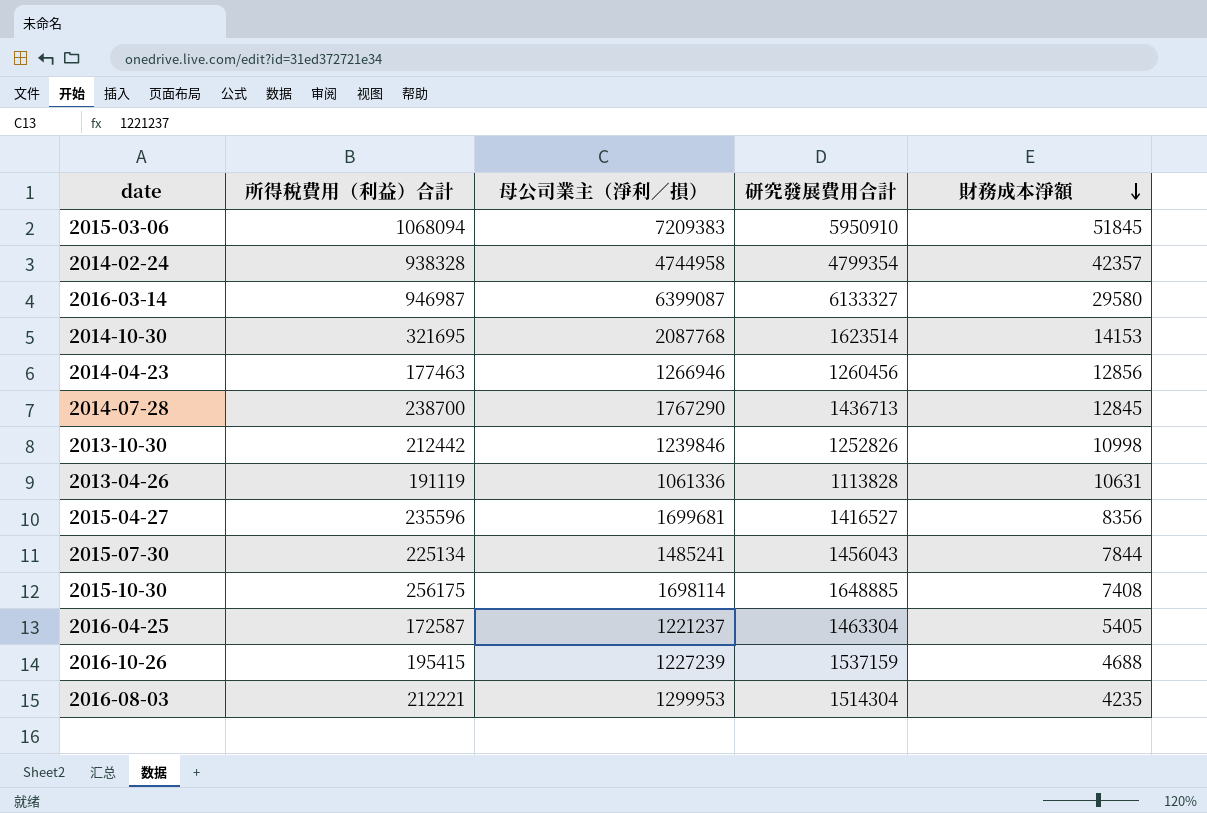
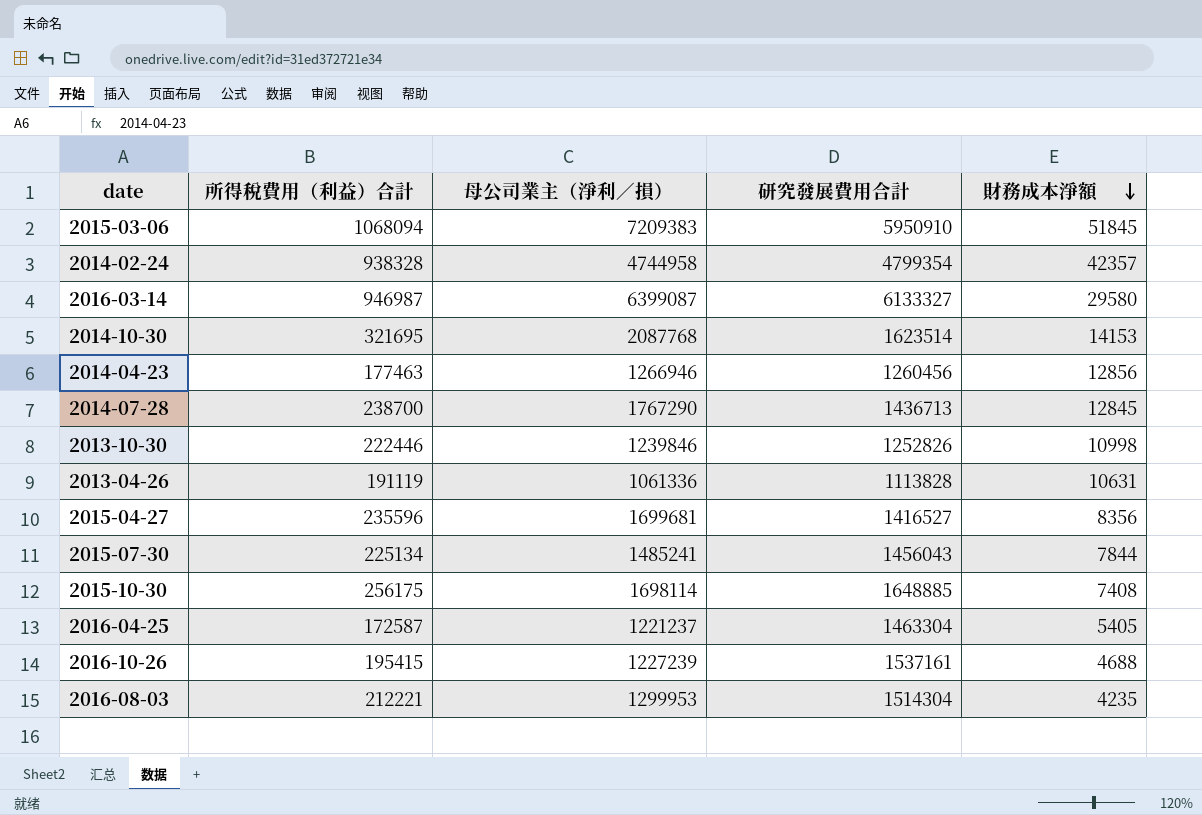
2013-10-30 | 所得稅費用（利益）合計: 212442 -> 222446
2016-10-26 | 研究發展費用合計: 1537159 -> 1537161

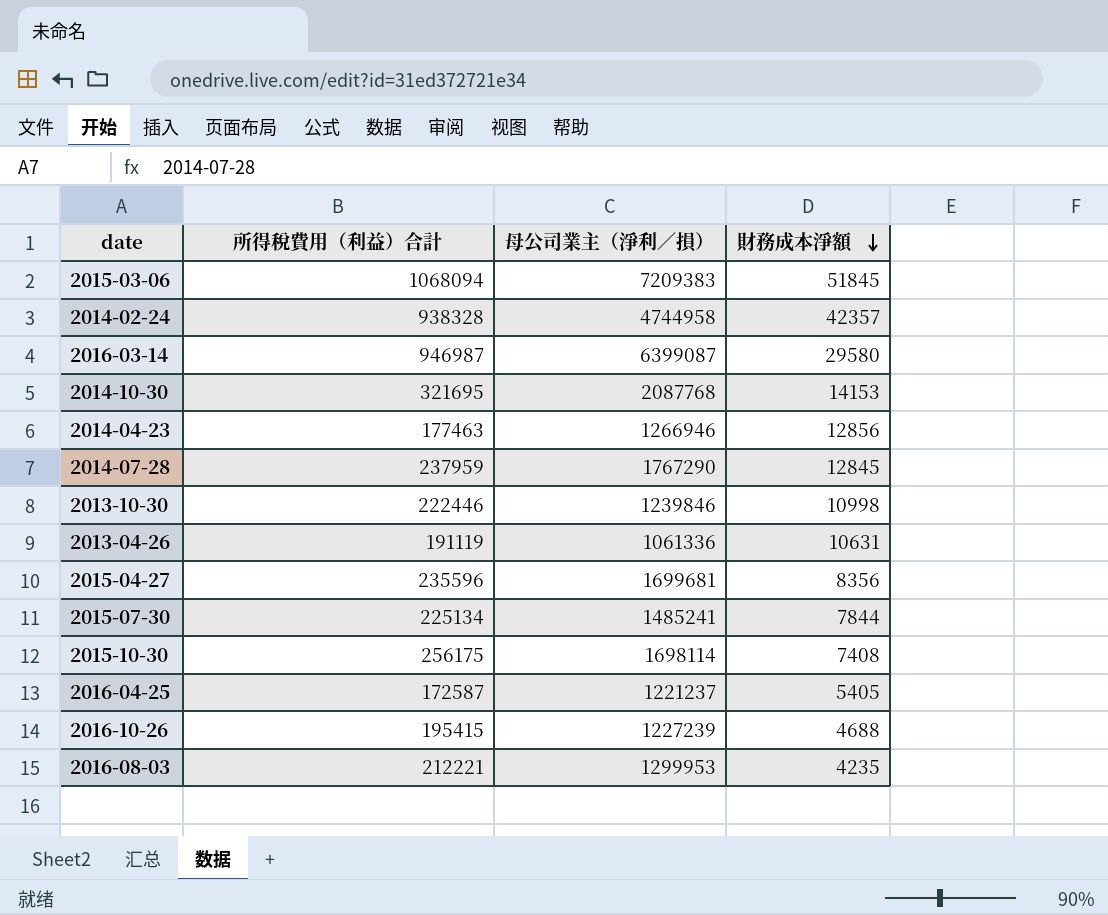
column 研究發展費用合計 | position: 4 -> none
2014-07-28 | 所得稅費用（利益）合計: 238700 -> 237959

